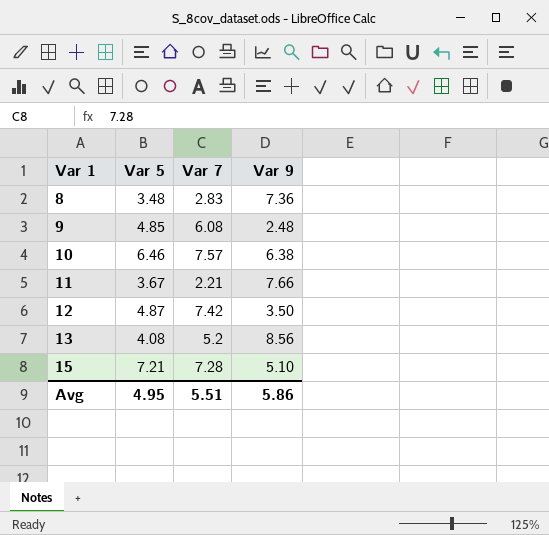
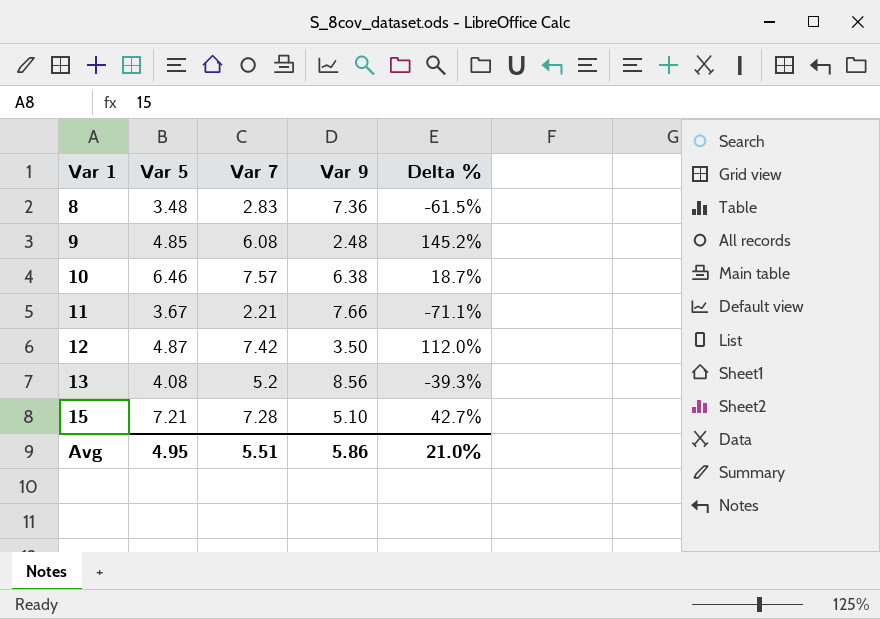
column Delta % | formula: none -> ([Var 7] - [Var 9]) / [Var 9]

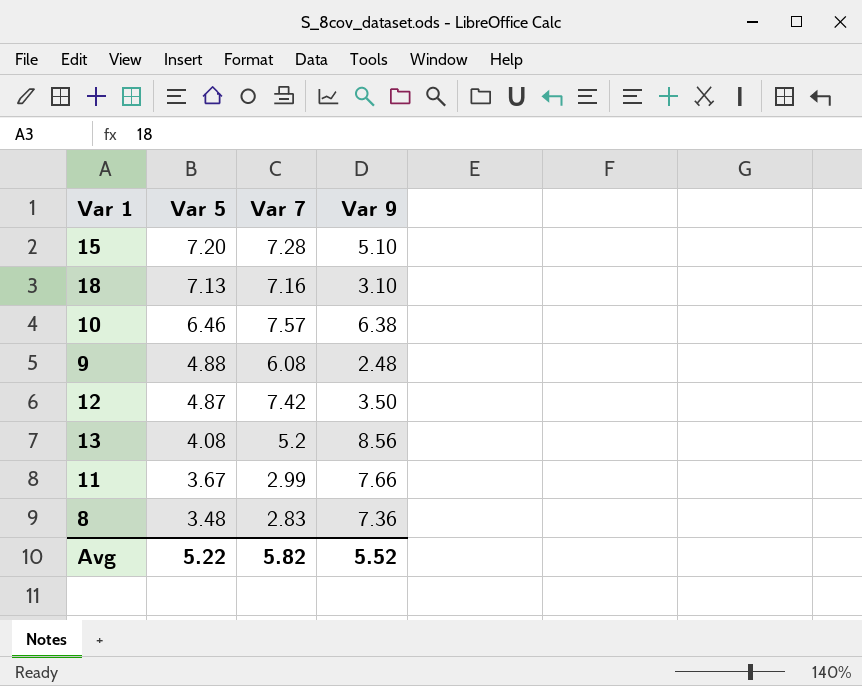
row order: Var 1 ascending -> Var 5 descending
column Delta % | formula: ([Var 7] - [Var 9]) / [Var 9] -> none
15 | Var 5: 7.21 -> 7.20
row 18: none -> 7.13 | 7.16 | 3.10
9 | Var 5: 4.85 -> 4.88
11 | Var 7: 2.21 -> 2.99
Avg | Var 5: 4.95 -> 5.22
Avg | Var 7: 5.51 -> 5.82
Avg | Var 9: 5.86 -> 5.52

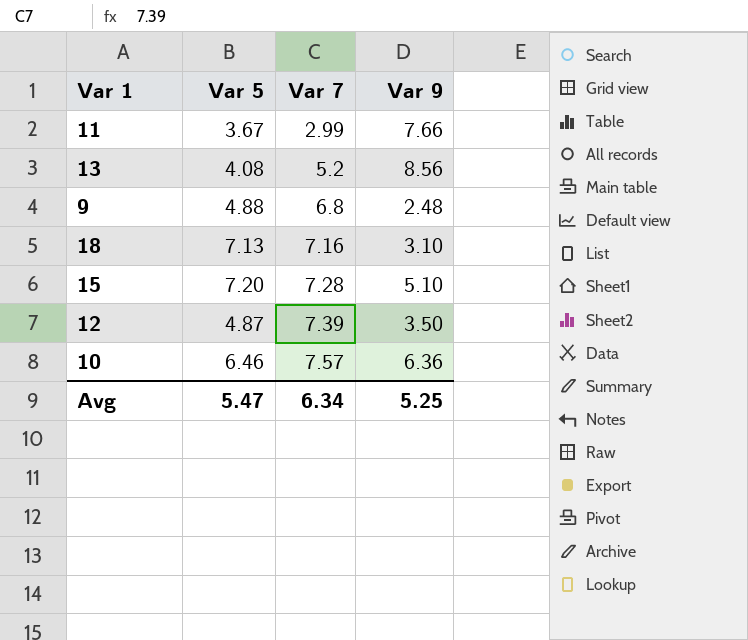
row order: Var 5 descending -> Var 7 ascending
row 8: 3.48 | 2.83 | 7.36 -> none
9 | Var 7: 6.08 -> 6.8
12 | Var 7: 7.42 -> 7.39
10 | Var 9: 6.38 -> 6.36
Avg | Var 5: 5.22 -> 5.47
Avg | Var 7: 5.82 -> 6.34
Avg | Var 9: 5.52 -> 5.25

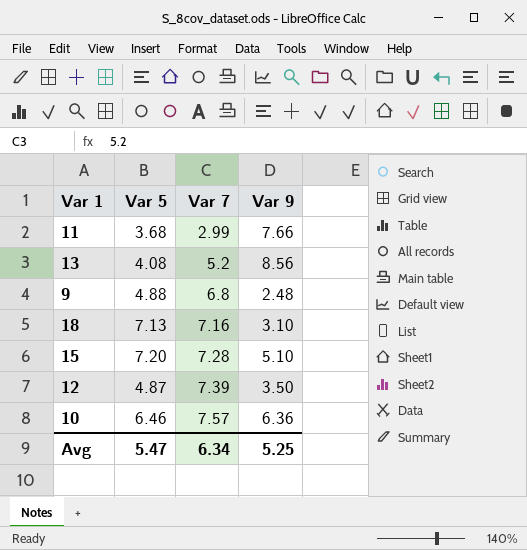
11 | Var 5: 3.67 -> 3.68

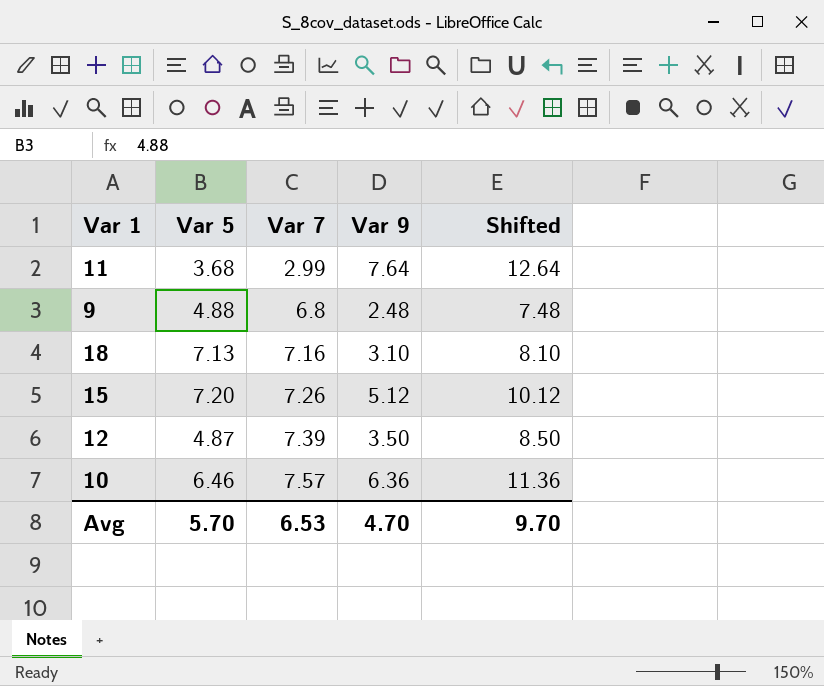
column Shifted | formula: none -> [Var 9] + 5
row 13: 4.08 | 5.2 | 8.56 -> none
11 | Var 9: 7.66 -> 7.64
15 | Var 7: 7.28 -> 7.26
15 | Var 9: 5.10 -> 5.12
Avg | Var 5: 5.47 -> 5.70
Avg | Var 7: 6.34 -> 6.53
Avg | Var 9: 5.25 -> 4.70

